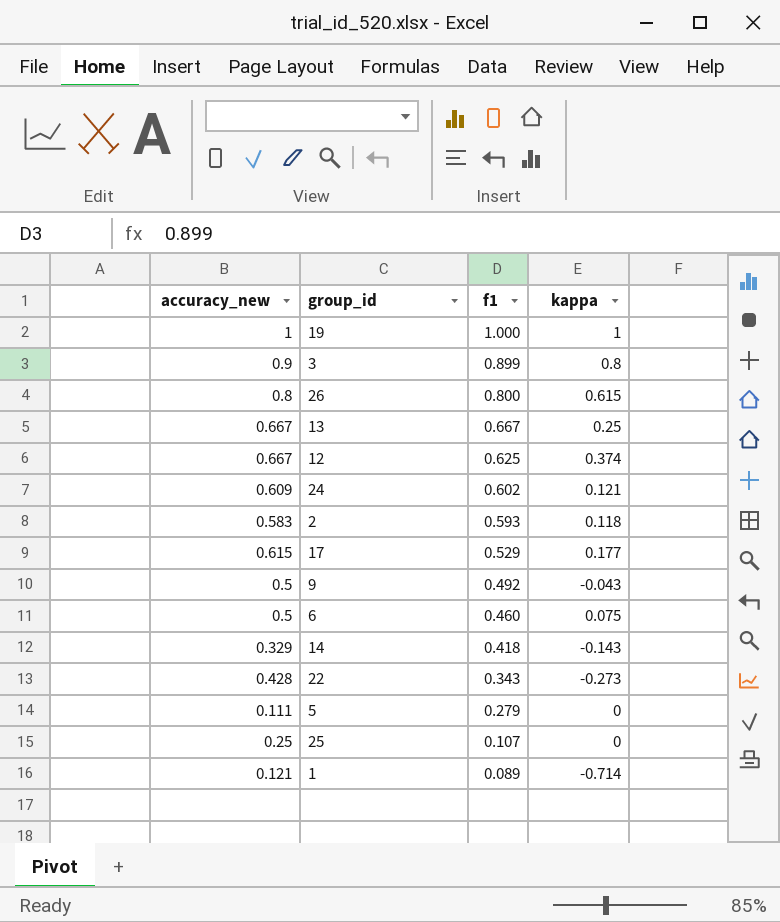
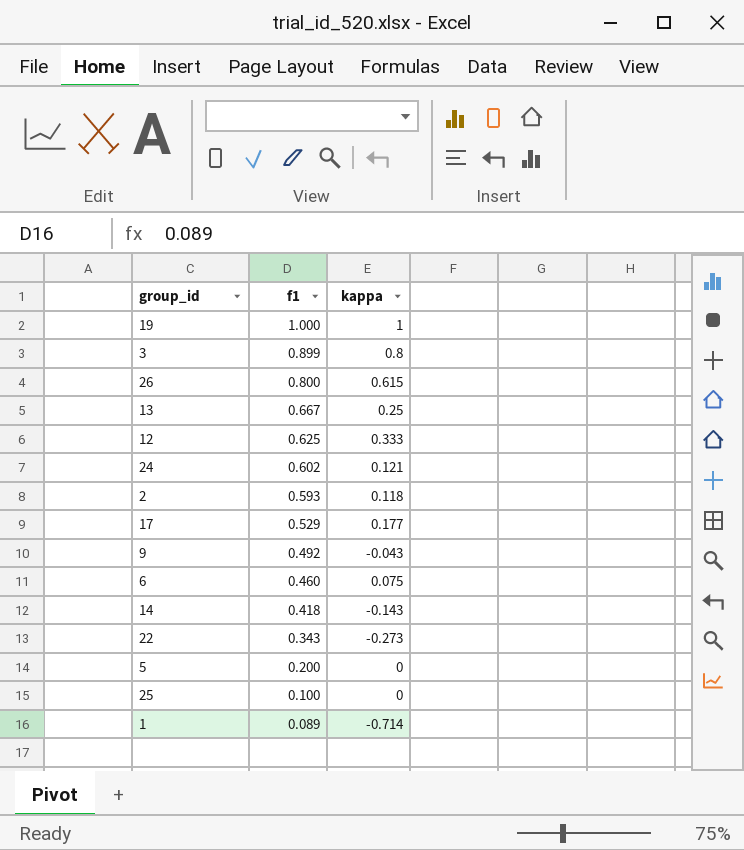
column accuracy_new | position: 1 -> none
12 | kappa: 0.374 -> 0.333
5 | f1: 0.279 -> 0.200
25 | f1: 0.107 -> 0.100

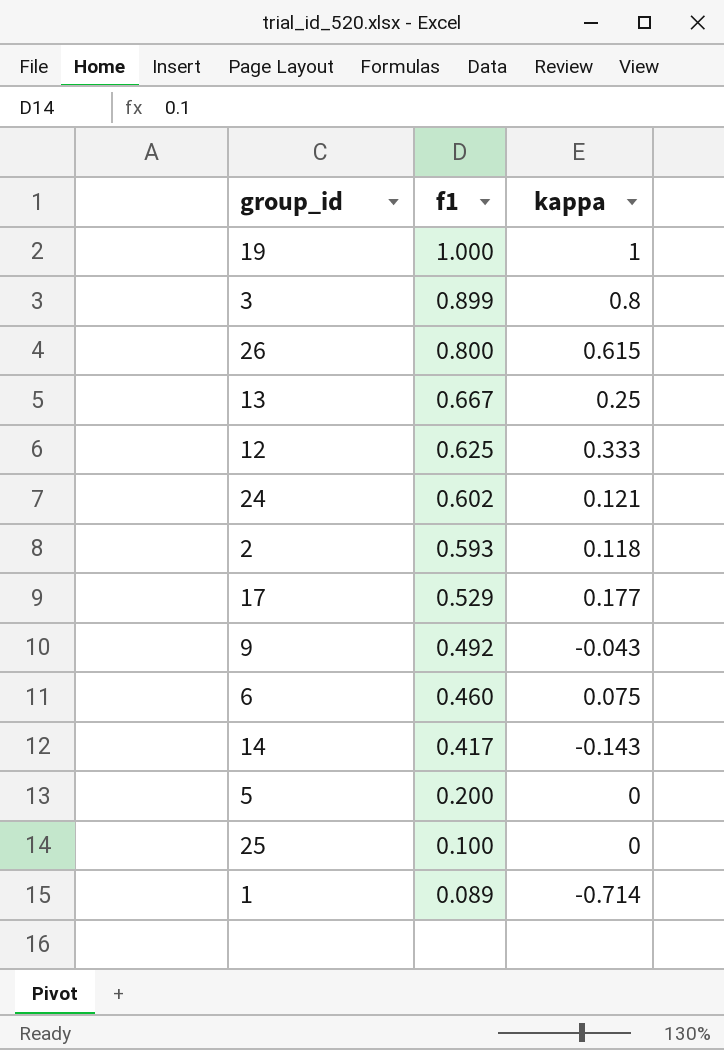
row 22: 0.343 | -0.273 -> none
14 | f1: 0.418 -> 0.417

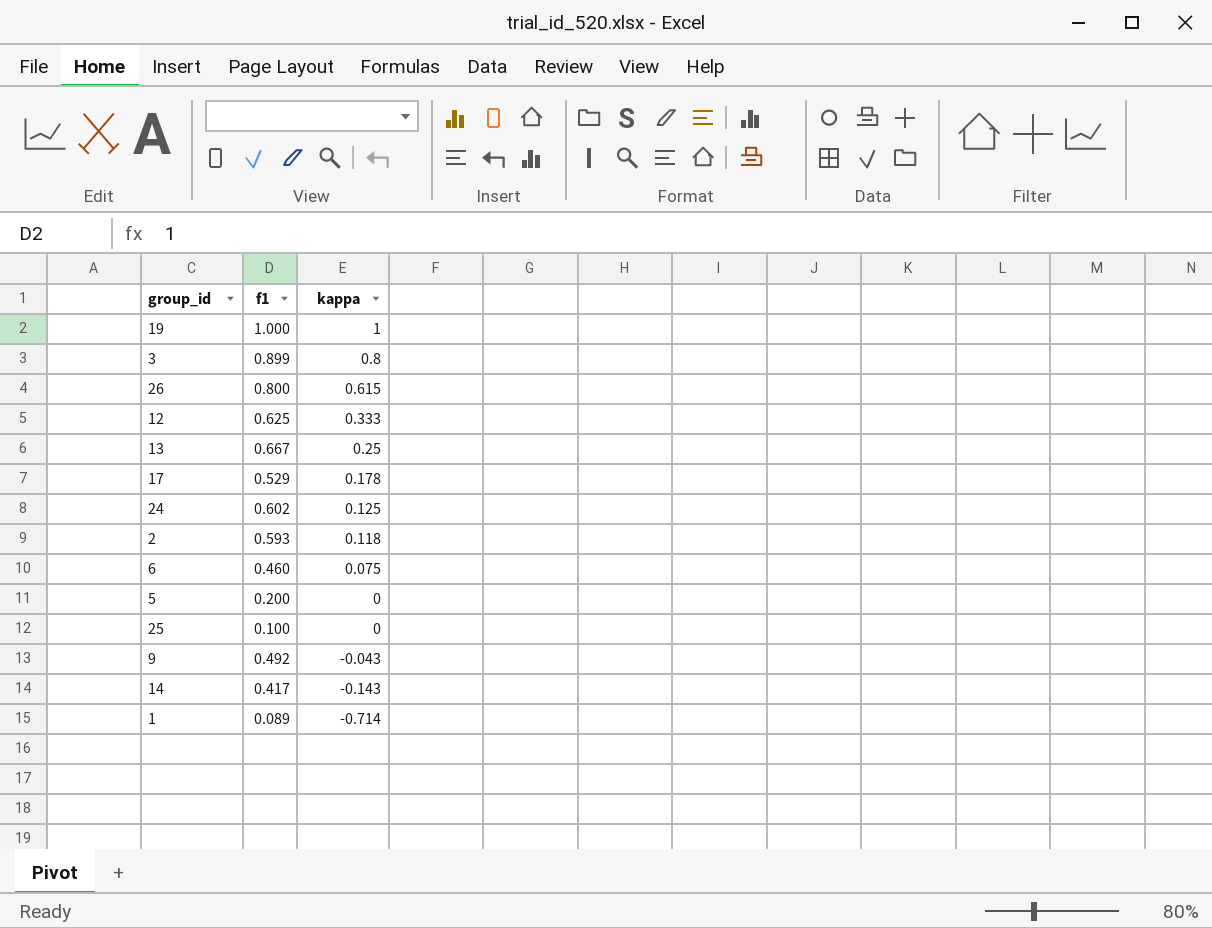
row order: f1 descending -> kappa descending
17 | kappa: 0.177 -> 0.178
24 | kappa: 0.121 -> 0.125

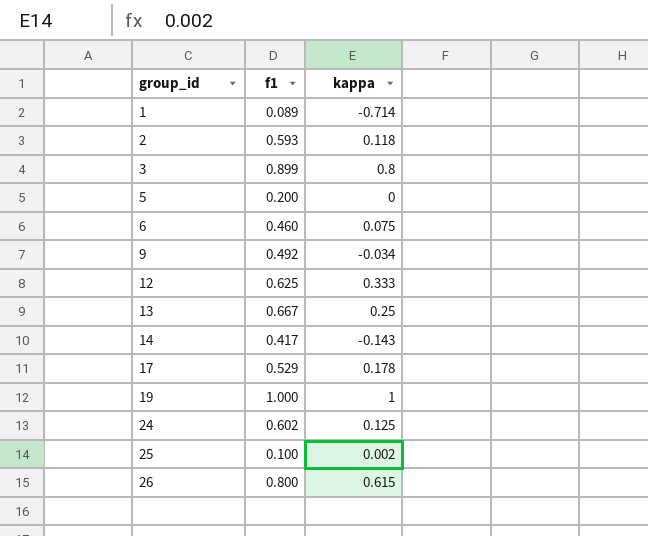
row order: kappa descending -> group_id ascending
9 | kappa: -0.043 -> -0.034
25 | kappa: 0 -> 0.002

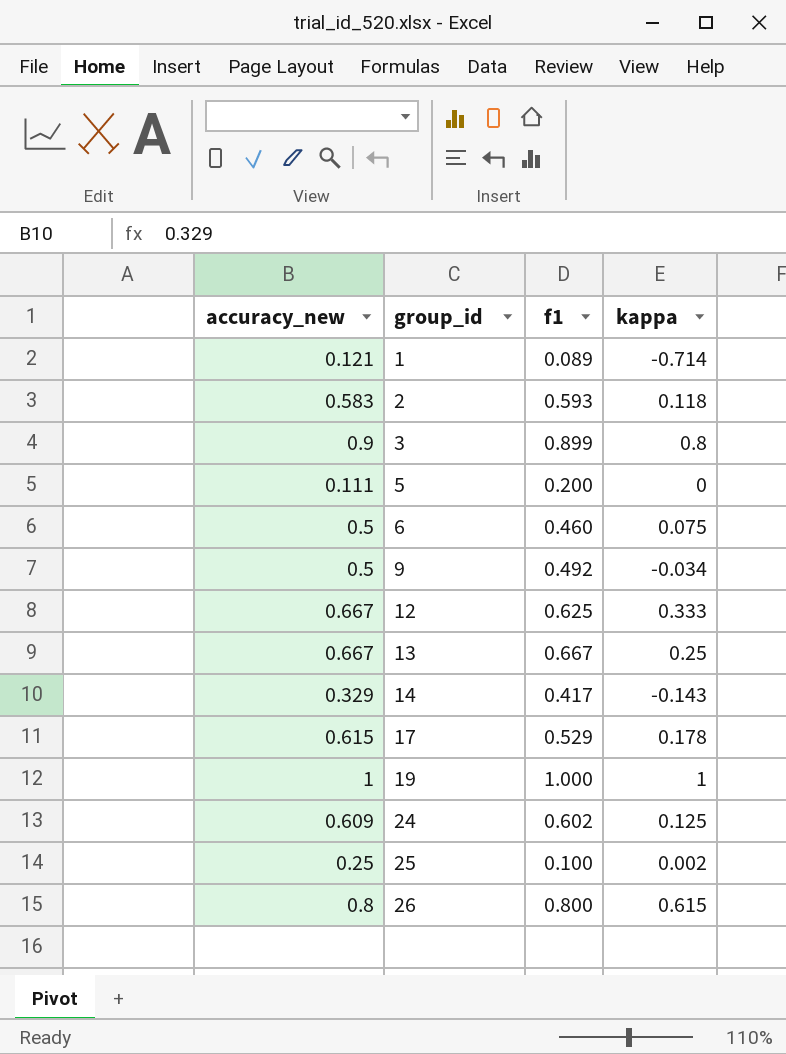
column accuracy_new | position: none -> 1

